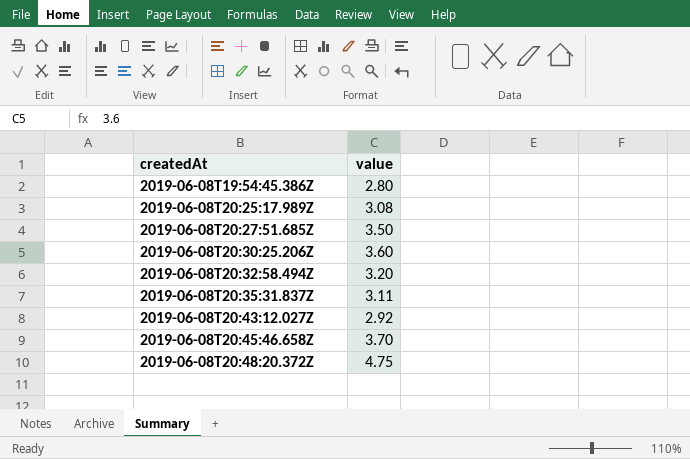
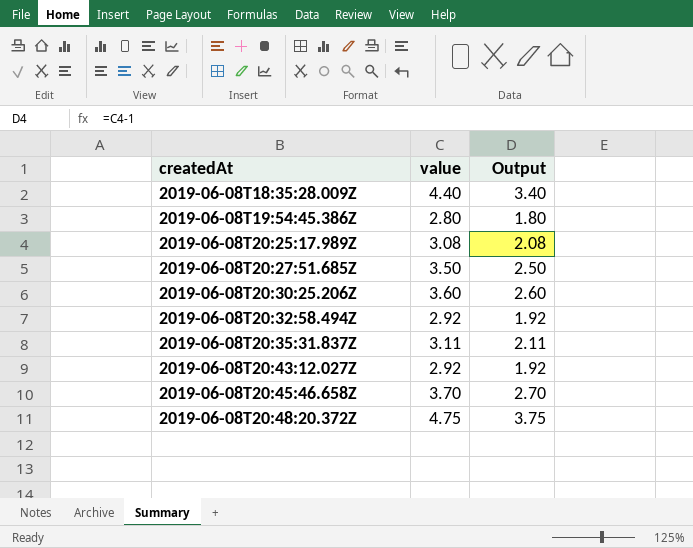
column Output | formula: none -> [value] - 1
row 2019-06-08T18:35:28.009Z: none -> 4.40 | 3.40
2019-06-08T20:32:58.494Z | value: 3.20 -> 2.92

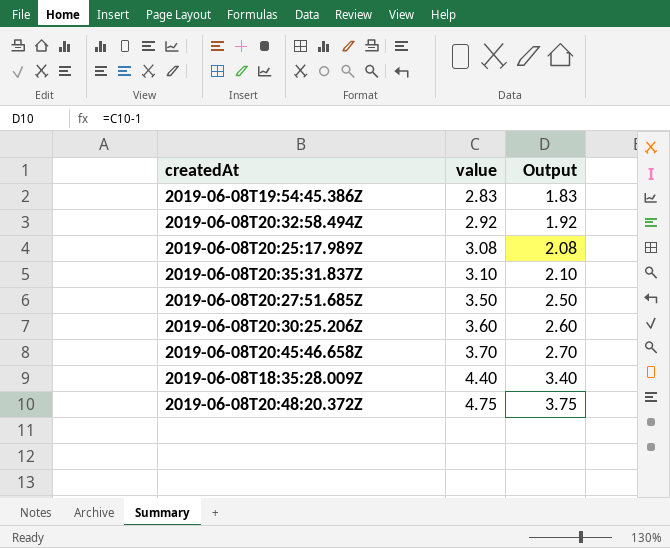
row order: createdAt ascending -> value ascending
row 2019-06-08T20:43:12.027Z: 2.92 | 1.92 -> none
2019-06-08T19:54:45.386Z | value: 2.80 -> 2.83
2019-06-08T19:54:45.386Z | Output: 1.80 -> 1.83
2019-06-08T20:35:31.837Z | value: 3.11 -> 3.10
2019-06-08T20:35:31.837Z | Output: 2.11 -> 2.10

